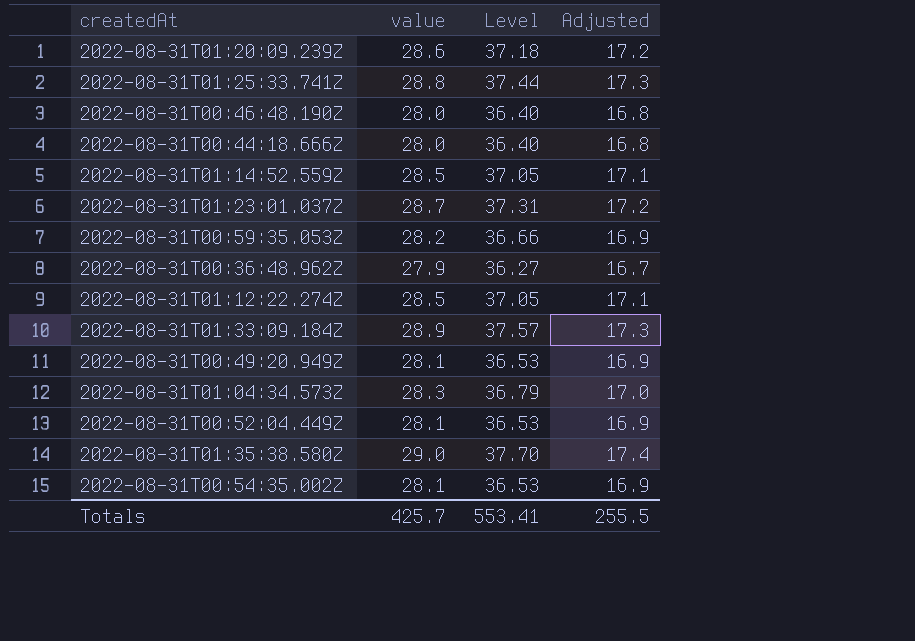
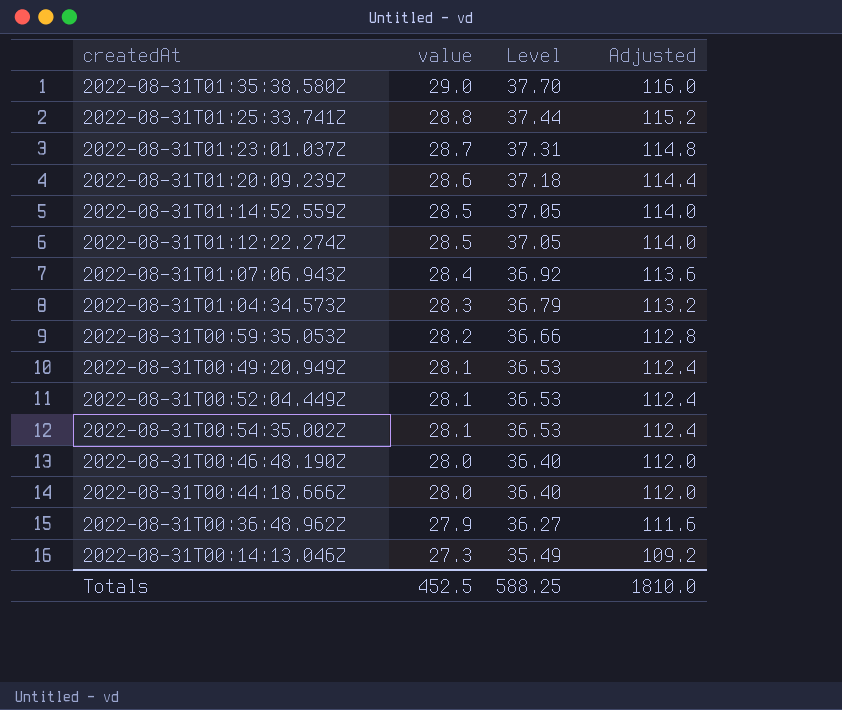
row order: none -> value descending
column Adjusted | formula: [value] * 0.6 -> [value] * 4
row 2022-08-31T01:33:09.184Z: 28.9 | 37.57 | 17.3 -> none
row 2022-08-31T01:07:06.943Z: none -> 28.4 | 36.92 | 113.6
row 2022-08-31T00:14:13.046Z: none -> 27.3 | 35.49 | 109.2
Totals | value: 425.7 -> 452.5
Totals | Level: 553.41 -> 588.25
Totals | Adjusted: 255.5 -> 1810.0

